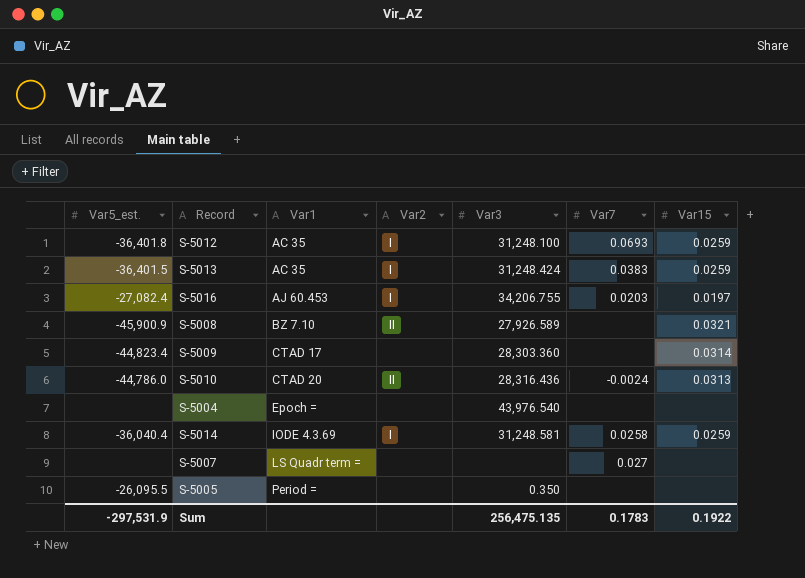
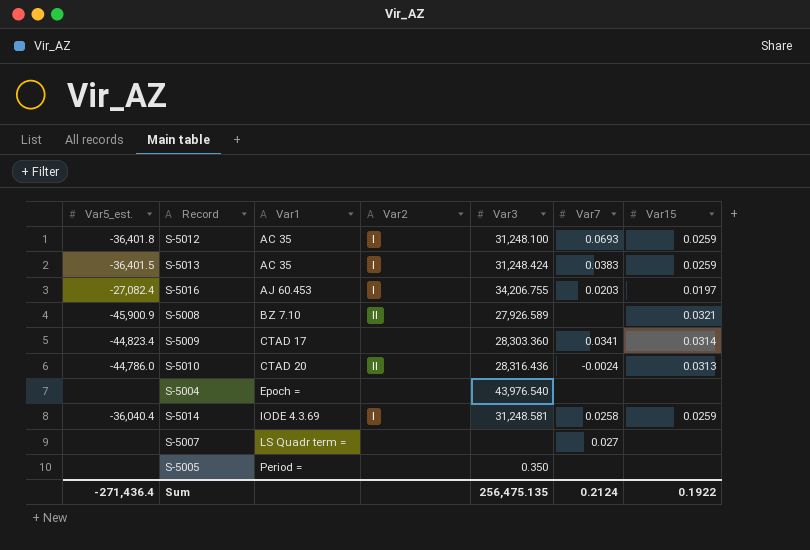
S-5009 | Var7: none -> 0.0341
S-5005 | Var5_est.: -26,095.5 -> none
Sum | Var5_est.: -297,531.9 -> -271,436.4
Sum | Var7: 0.1783 -> 0.2124

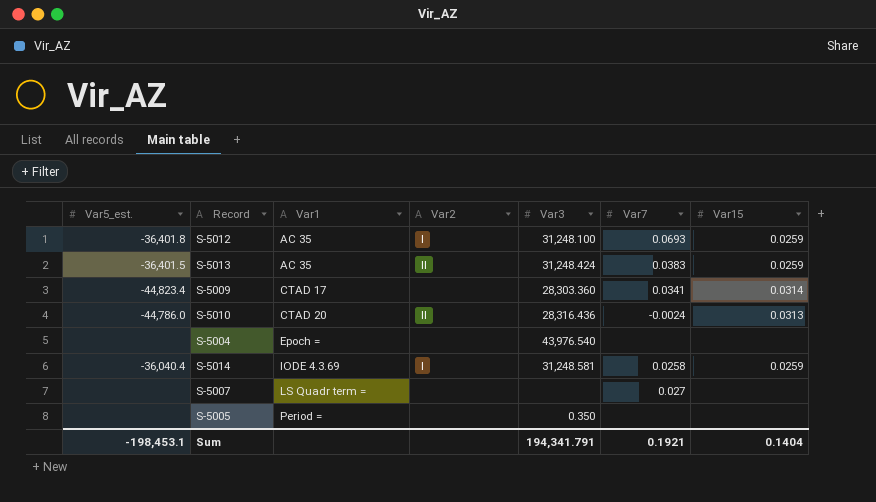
row S-5016: -27,082.4 | AJ 60.453 | I | 34,206.755 | 0.0203 | 0.0197 -> none
row S-5008: -45,900.9 | BZ 7.10 | II | 27,926.589 | none | 0.0321 -> none
S-5013 | Var2: I -> II
Sum | Var5_est.: -271,436.4 -> -198,453.1
Sum | Var3: 256,475.135 -> 194,341.791
Sum | Var7: 0.2124 -> 0.1921
Sum | Var15: 0.1922 -> 0.1404

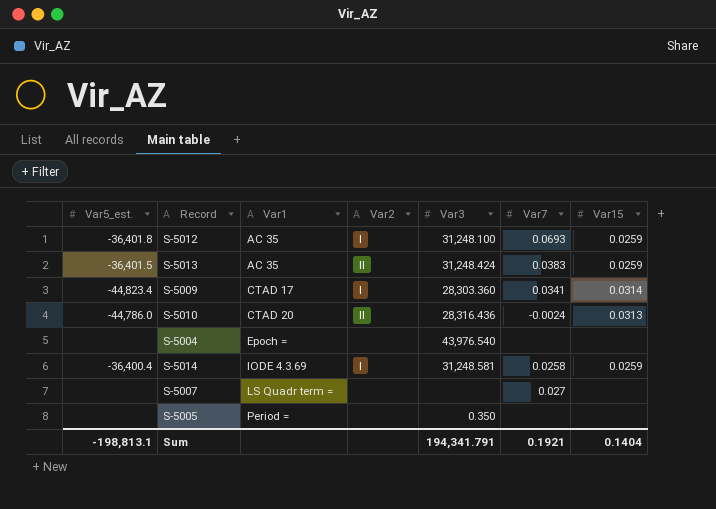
S-5009 | Var2: none -> I
S-5014 | Var5_est.: -36,040.4 -> -36,400.4
Sum | Var5_est.: -198,453.1 -> -198,813.1

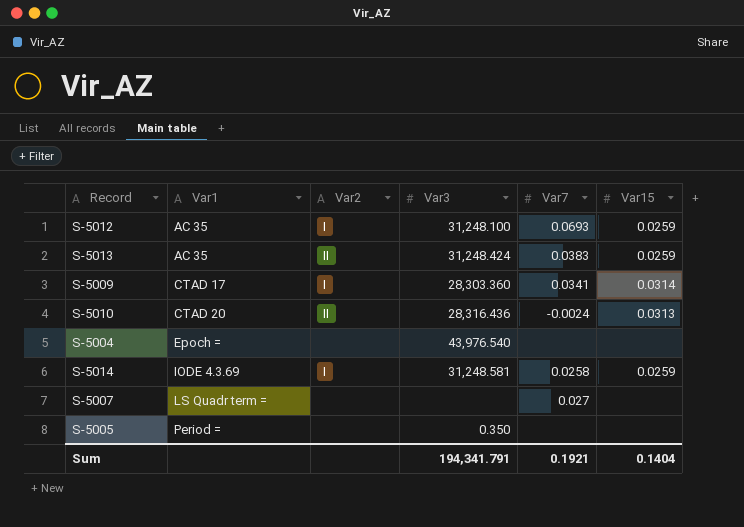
column Var5_est. | position: 1 -> none

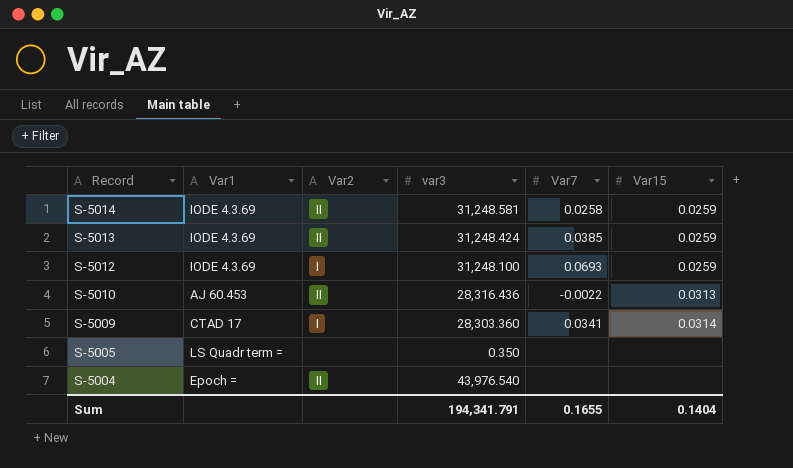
row order: Var1 ascending -> Record descending
column name: Var3 -> var3
row S-5007: LS Quadr term = | none | none | 0.027 | none -> none
S-5014 | Var2: I -> II
S-5013 | Var1: AC 35 -> IODE 4.3.69
S-5013 | Var7: 0.0383 -> 0.0385
S-5012 | Var1: AC 35 -> IODE 4.3.69
S-5010 | Var1: CTAD 20 -> AJ 60.453
S-5010 | Var7: -0.0024 -> -0.0022
S-5005 | Var1: Period = -> LS Quadr term =
S-5004 | Var2: none -> II
Sum | Var7: 0.1921 -> 0.1655

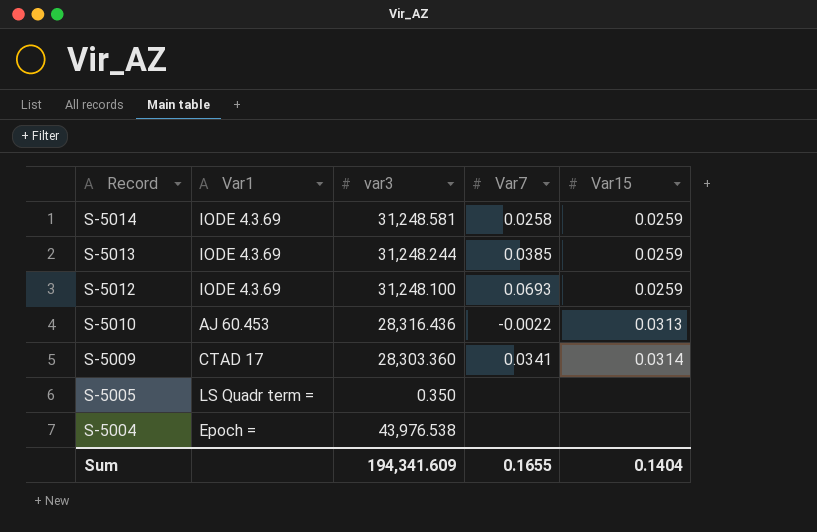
column Var2 | position: 3 -> none
S-5013 | var3: 31,248.424 -> 31,248.244
S-5004 | var3: 43,976.540 -> 43,976.538
Sum | var3: 194,341.791 -> 194,341.609

